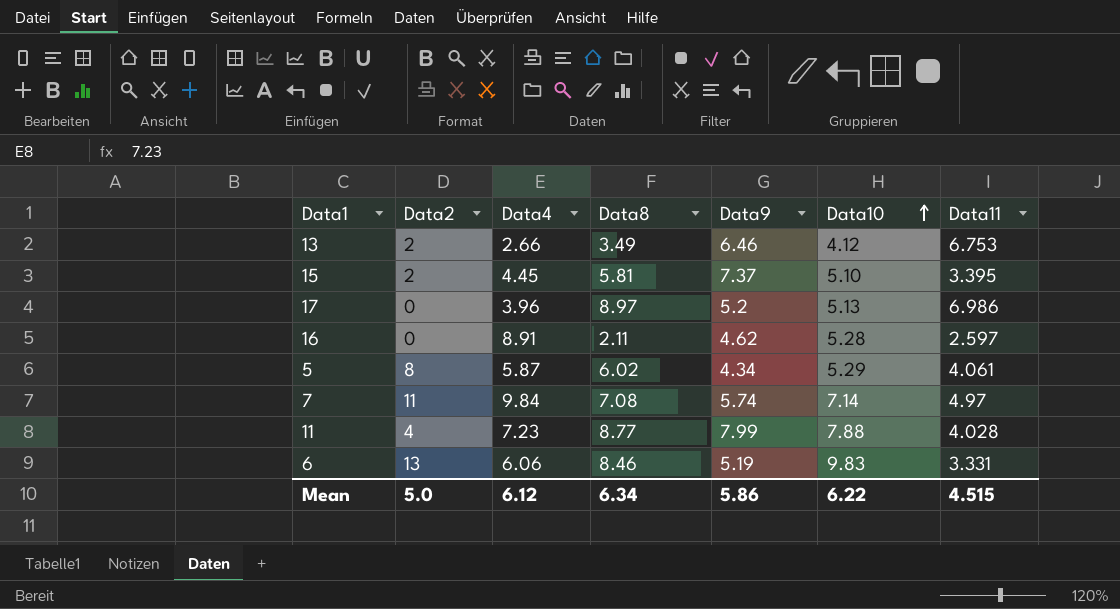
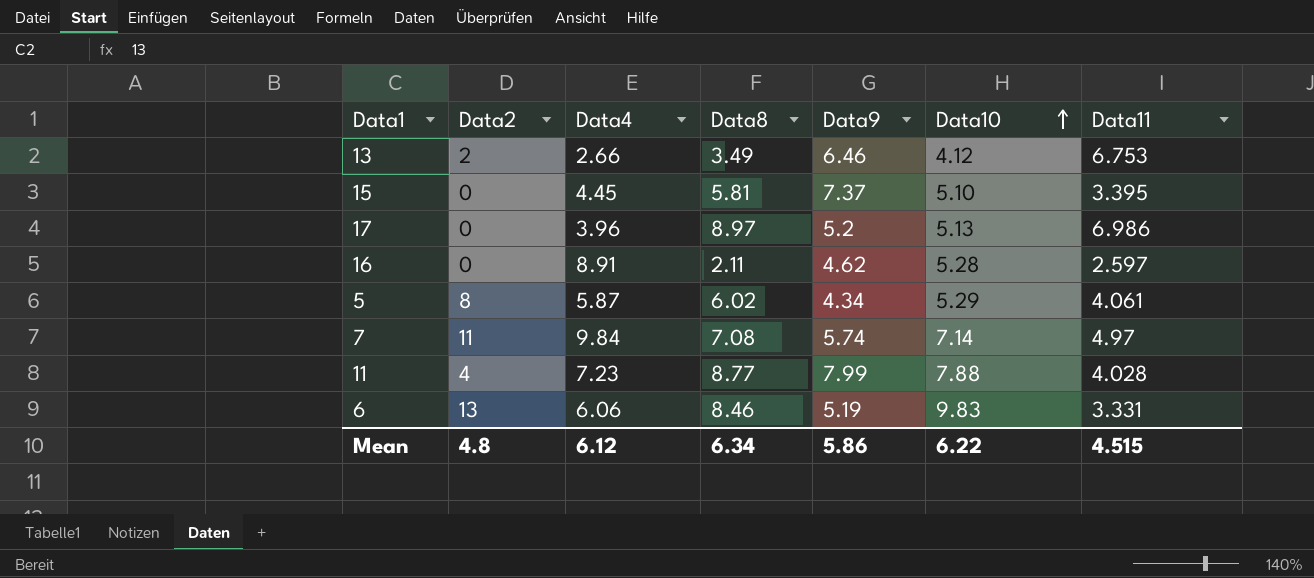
15 | Data2: 2 -> 0
Mean | Data2: 5.0 -> 4.8

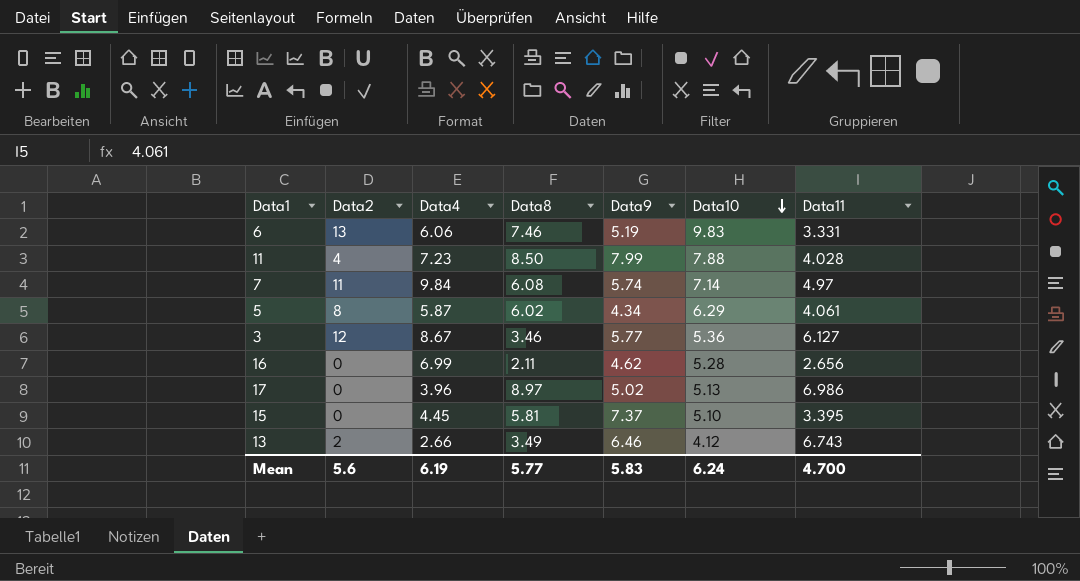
row order: Data10 ascending -> Data10 descending
6 | Data8: 8.46 -> 7.46
11 | Data8: 8.77 -> 8.50
7 | Data8: 7.08 -> 6.08
5 | Data10: 5.29 -> 6.29
row 3: none -> 12 | 8.67 | 3.46 | 5.77 | 5.36 | 6.127
16 | Data4: 8.91 -> 6.99
16 | Data11: 2.597 -> 2.656
17 | Data9: 5.2 -> 5.02
13 | Data11: 6.753 -> 6.743
Mean | Data2: 4.8 -> 5.6
Mean | Data4: 6.12 -> 6.19
Mean | Data8: 6.34 -> 5.77
Mean | Data9: 5.86 -> 5.83
Mean | Data10: 6.22 -> 6.24
Mean | Data11: 4.515 -> 4.700

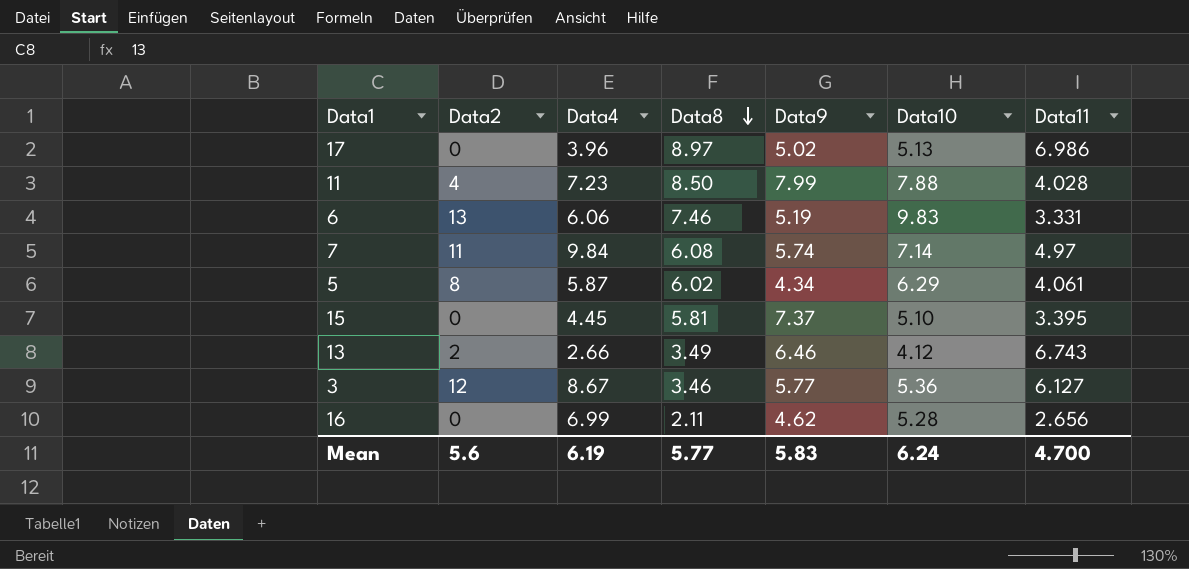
row order: Data10 descending -> Data8 descending

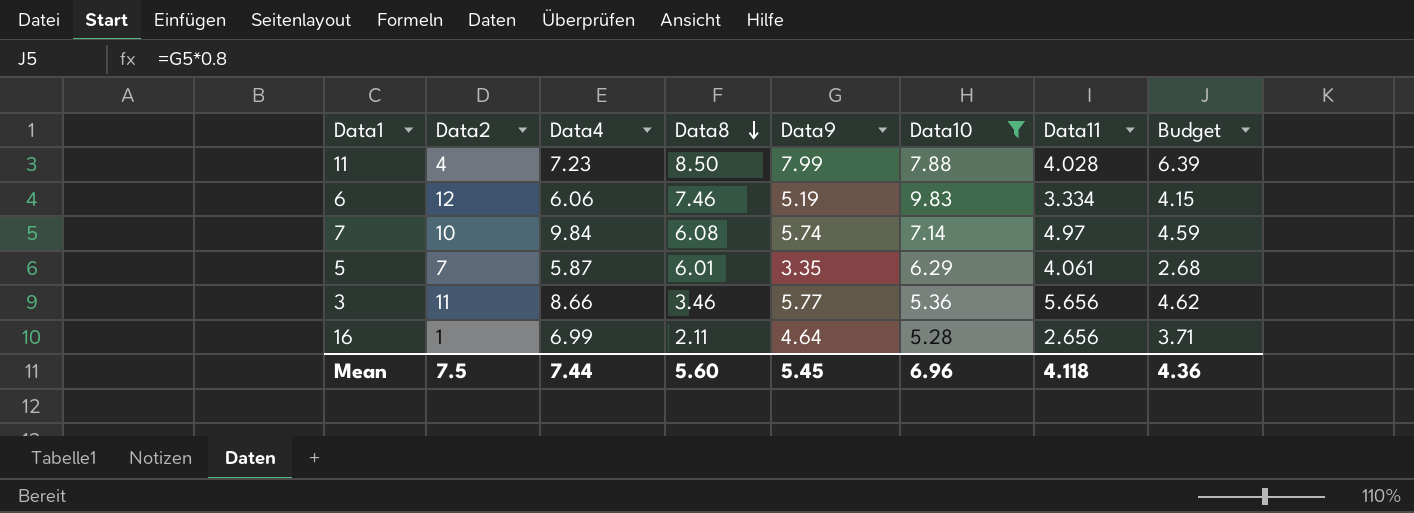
filter: none -> Data10 >= 5.28
column Budget | formula: none -> [Data9] * 0.8
6 | Data2: 13 -> 12
6 | Data11: 3.331 -> 3.334
7 | Data2: 11 -> 10
5 | Data2: 8 -> 7
5 | Data8: 6.02 -> 6.01
5 | Data9: 4.34 -> 3.35
3 | Data2: 12 -> 11
3 | Data4: 8.67 -> 8.66
3 | Data11: 6.127 -> 5.656
16 | Data2: 0 -> 1
16 | Data9: 4.62 -> 4.64
Mean | Data2: 5.6 -> 7.5
Mean | Data4: 6.19 -> 7.44
Mean | Data8: 5.77 -> 5.60
Mean | Data9: 5.83 -> 5.45
Mean | Data10: 6.24 -> 6.96
Mean | Data11: 4.700 -> 4.118

